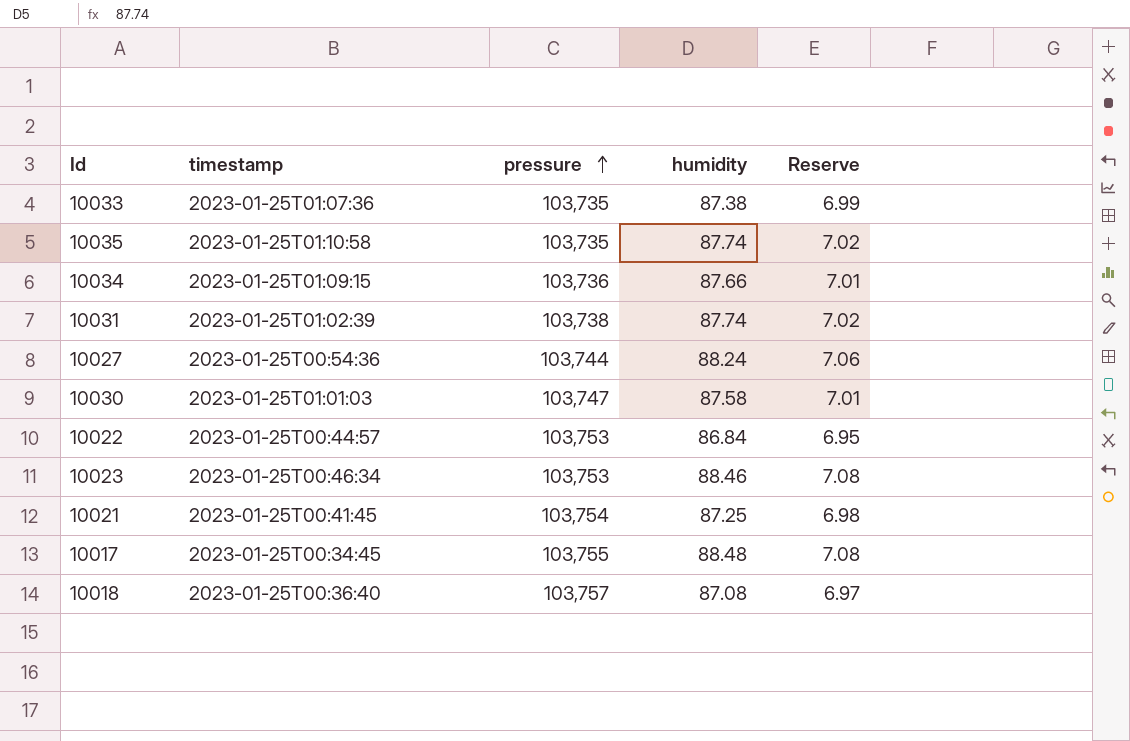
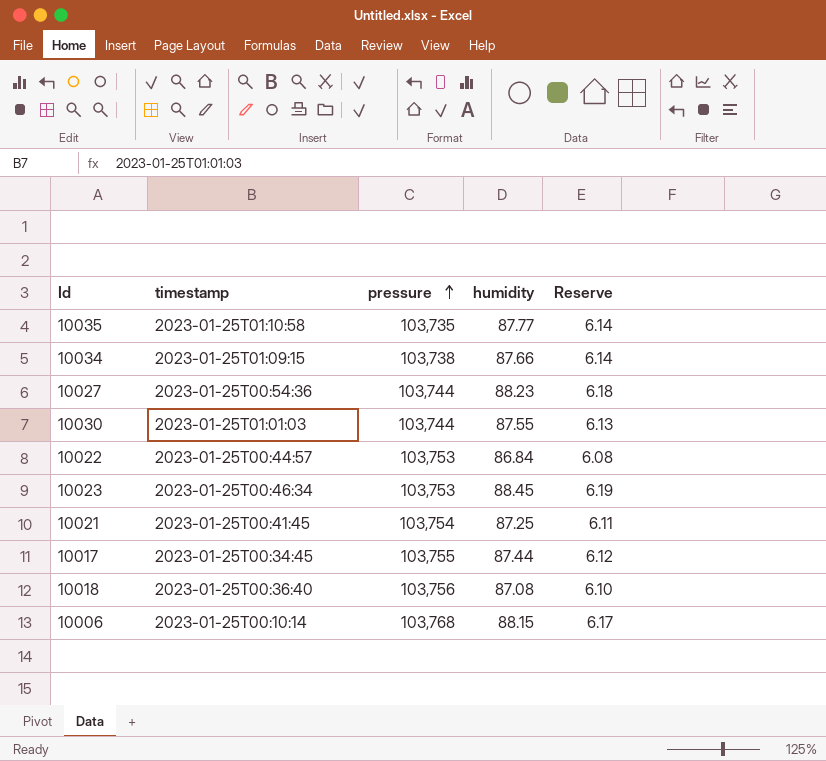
column Reserve | formula: [humidity] * 0.08 -> [humidity] * 0.07
row 10033: 2023-01-25T01:07:36 | 103,735 | 87.38 | 6.99 -> none
row 10031: 2023-01-25T01:02:39 | 103,738 | 87.74 | 7.02 -> none
10035 | humidity: 87.74 -> 87.77
10034 | pressure: 103,736 -> 103,738
10027 | humidity: 88.24 -> 88.23
10030 | pressure: 103,747 -> 103,744
10030 | humidity: 87.58 -> 87.55
10023 | humidity: 88.46 -> 88.45
10017 | humidity: 88.48 -> 87.44
10018 | pressure: 103,757 -> 103,756
row 10006: none -> 2023-01-25T00:10:14 | 103,768 | 88.15 | 6.17

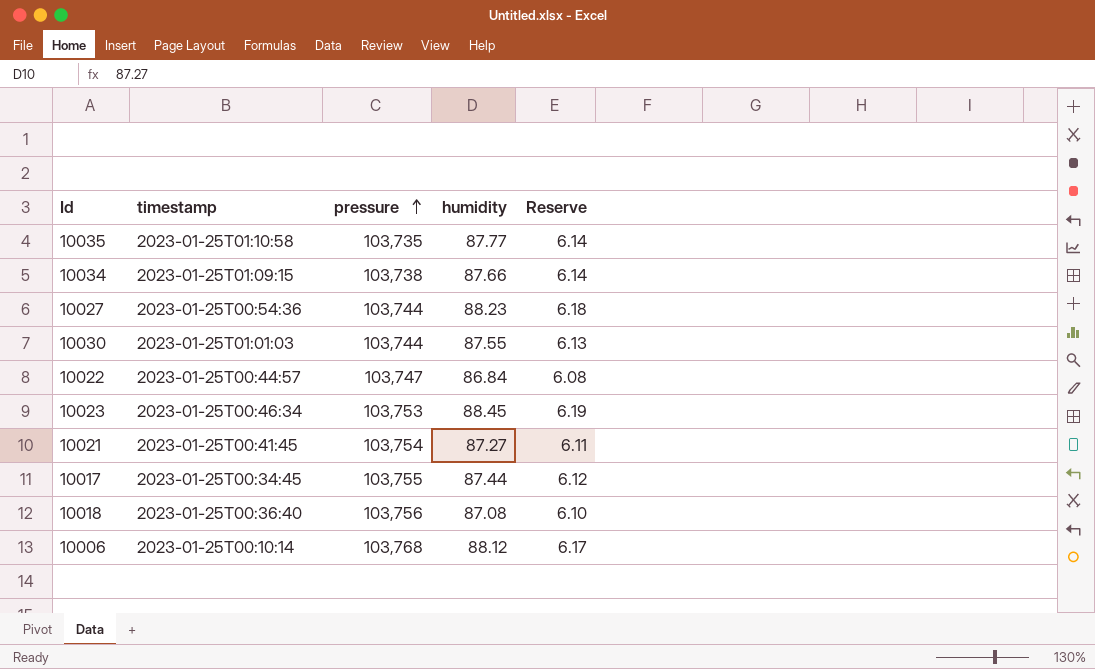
10022 | pressure: 103,753 -> 103,747
10021 | humidity: 87.25 -> 87.27
10006 | humidity: 88.15 -> 88.12

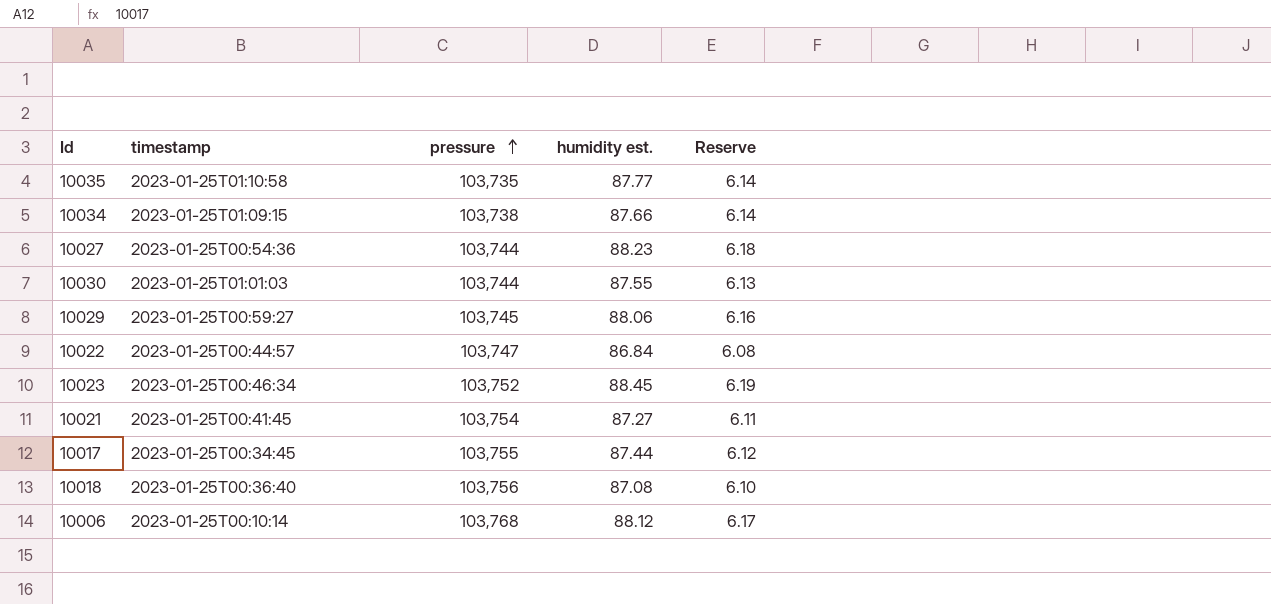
column name: humidity -> humidity est.
row 10029: none -> 2023-01-25T00:59:27 | 103,745 | 88.06 | 6.16
10023 | pressure: 103,753 -> 103,752

